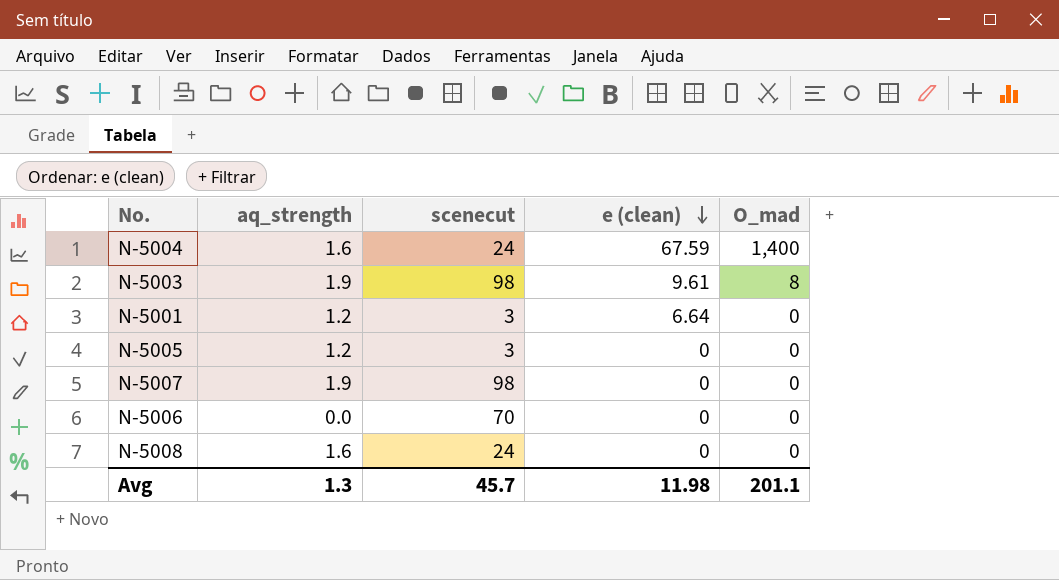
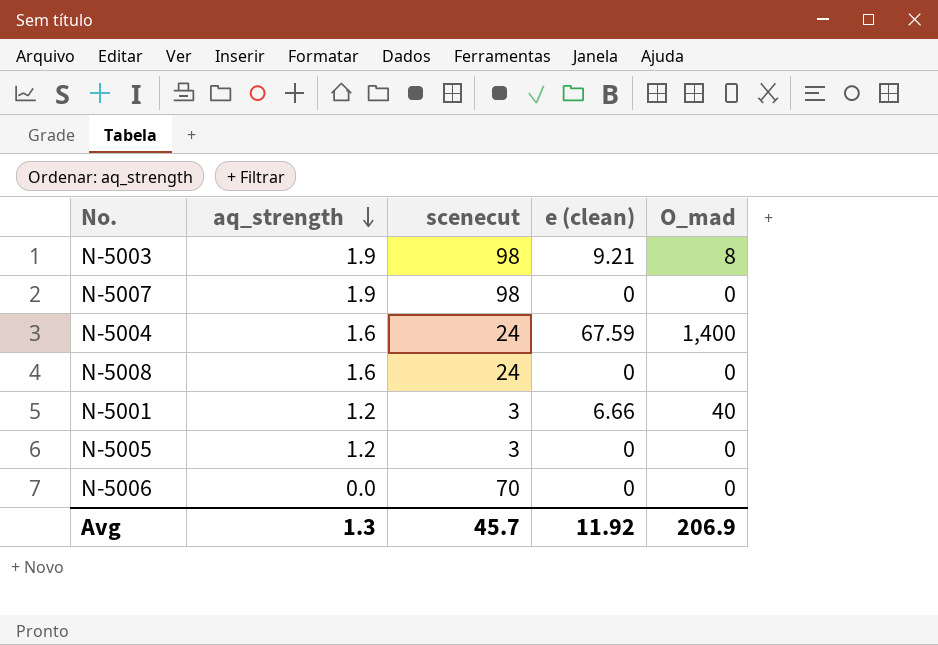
row order: e (clean) descending -> aq_strength descending
N-5003 | e (clean): 9.61 -> 9.21
N-5001 | e (clean): 6.64 -> 6.66
N-5001 | O_mad: 0 -> 40
Avg | e (clean): 11.98 -> 11.92
Avg | O_mad: 201.1 -> 206.9

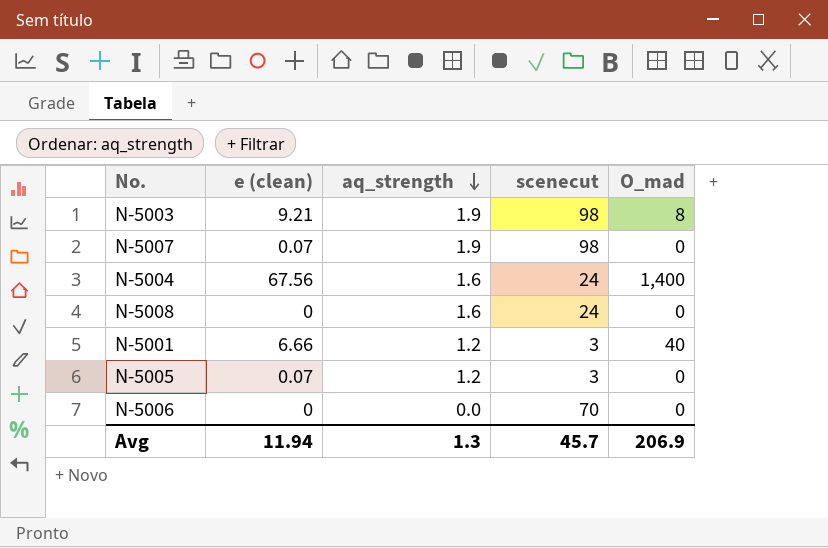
column e (clean) | position: 4 -> 2
N-5007 | e (clean): 0 -> 0.07
N-5004 | e (clean): 67.59 -> 67.56
N-5005 | e (clean): 0 -> 0.07
Avg | e (clean): 11.92 -> 11.94

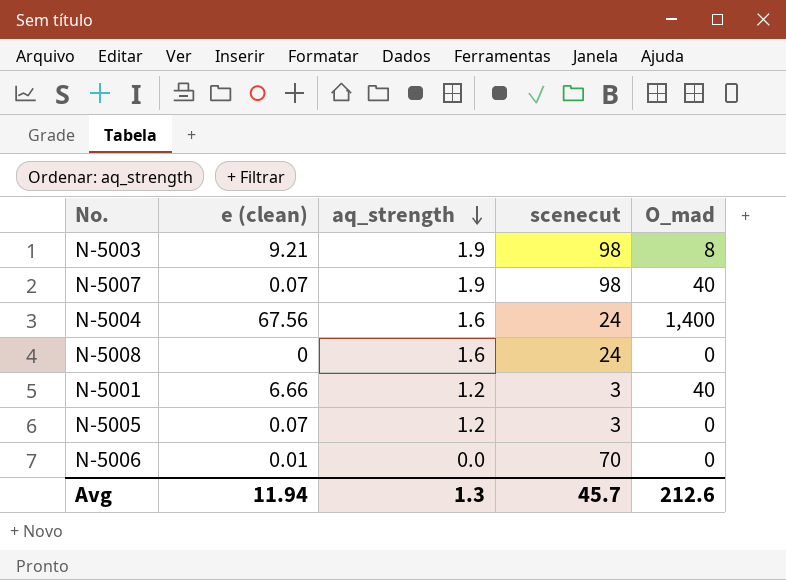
N-5007 | O_mad: 0 -> 40
N-5006 | e (clean): 0 -> 0.01
Avg | O_mad: 206.9 -> 212.6

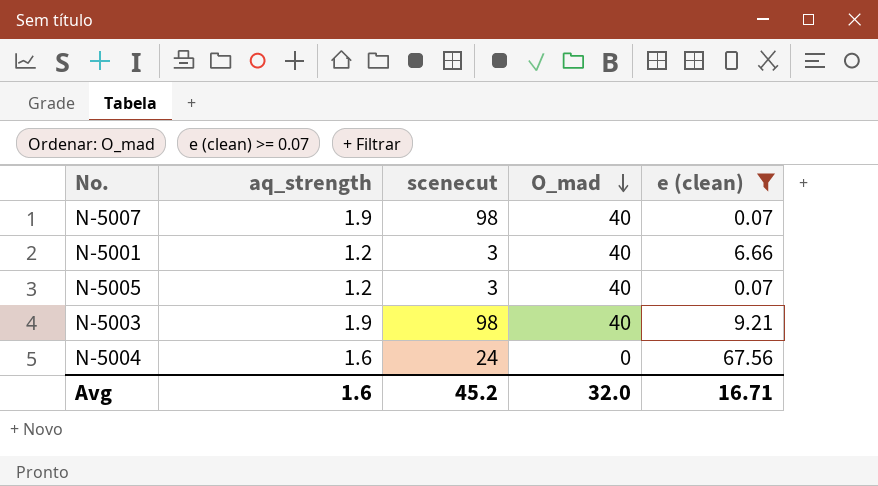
filter: none -> e (clean) >= 0.07
row order: aq_strength descending -> O_mad descending
column e (clean) | position: 2 -> 5
N-5005 | O_mad: 0 -> 40
N-5003 | O_mad: 8 -> 40
N-5004 | O_mad: 1,400 -> 0
Avg | aq_strength: 1.3 -> 1.6
Avg | scenecut: 45.7 -> 45.2
Avg | O_mad: 212.6 -> 32.0
Avg | e (clean): 11.94 -> 16.71

